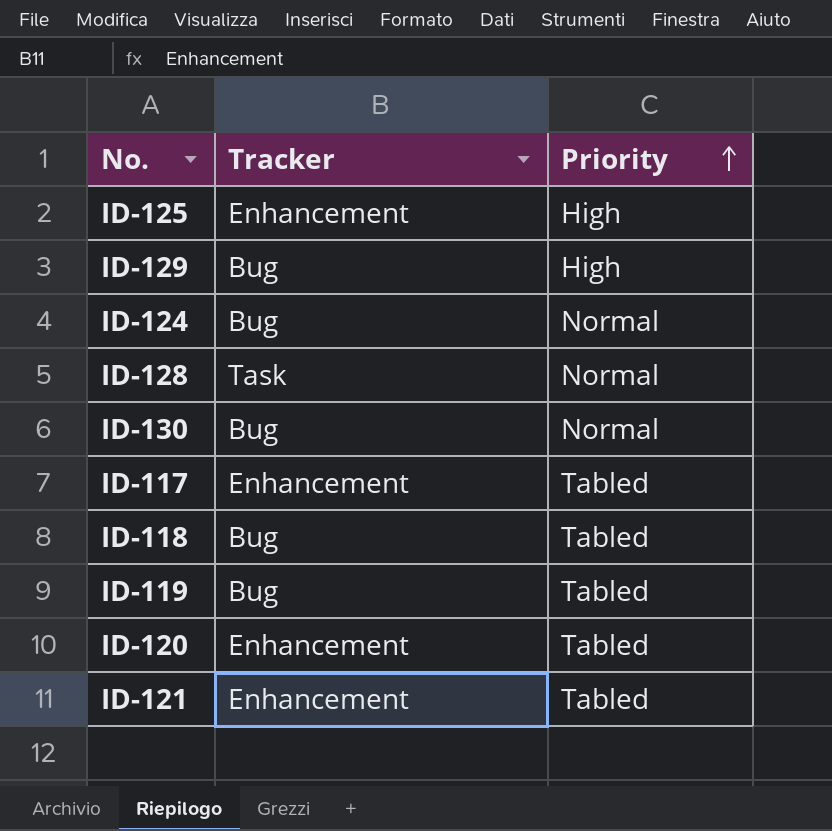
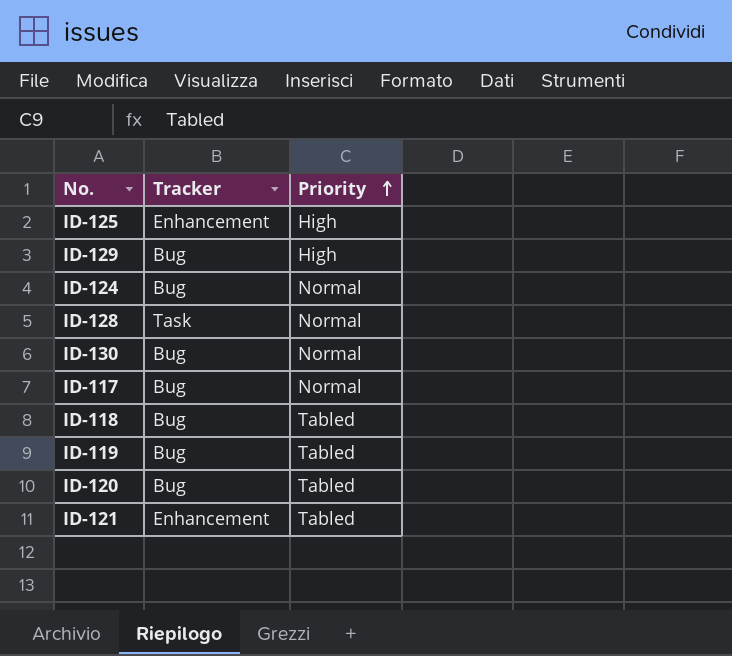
ID-117 | Tracker: Enhancement -> Bug
ID-117 | Priority: Tabled -> Normal
ID-120 | Tracker: Enhancement -> Bug

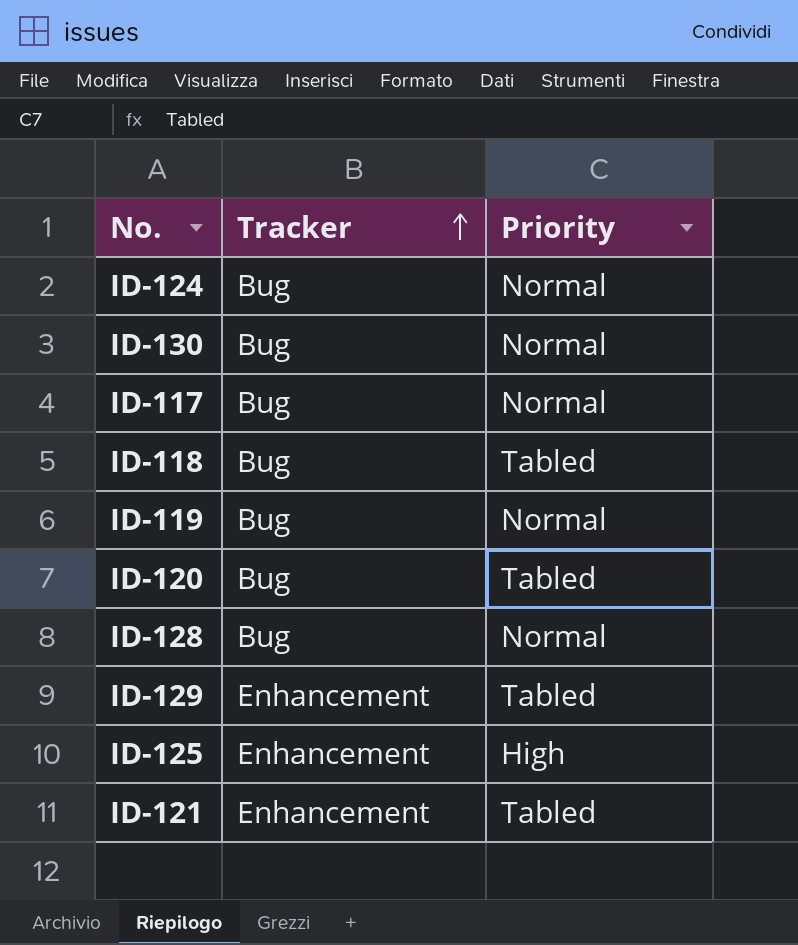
row order: Priority ascending -> Tracker ascending
ID-119 | Priority: Tabled -> Normal
ID-128 | Tracker: Task -> Bug
ID-129 | Tracker: Bug -> Enhancement
ID-129 | Priority: High -> Tabled

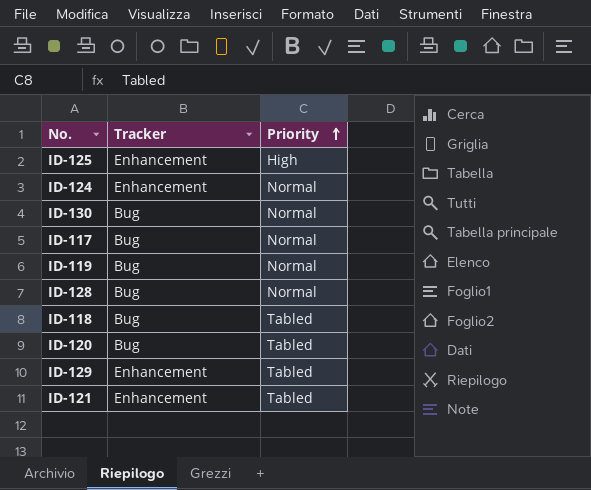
row order: Tracker ascending -> Priority ascending
ID-124 | Tracker: Bug -> Enhancement

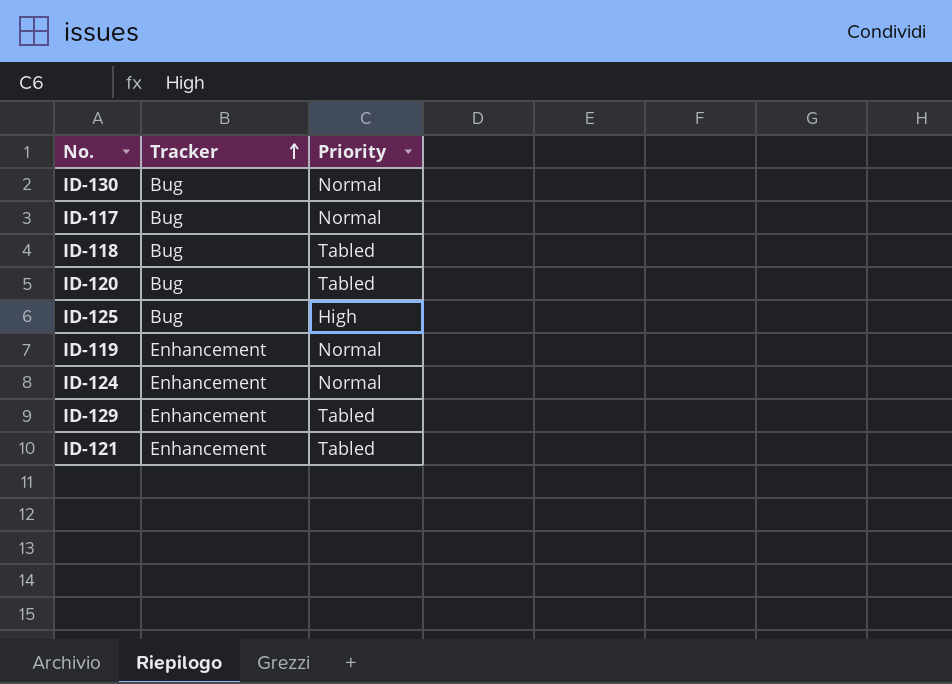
row order: Priority ascending -> Tracker ascending
row ID-128: Bug | Normal -> none
ID-125 | Tracker: Enhancement -> Bug
ID-119 | Tracker: Bug -> Enhancement

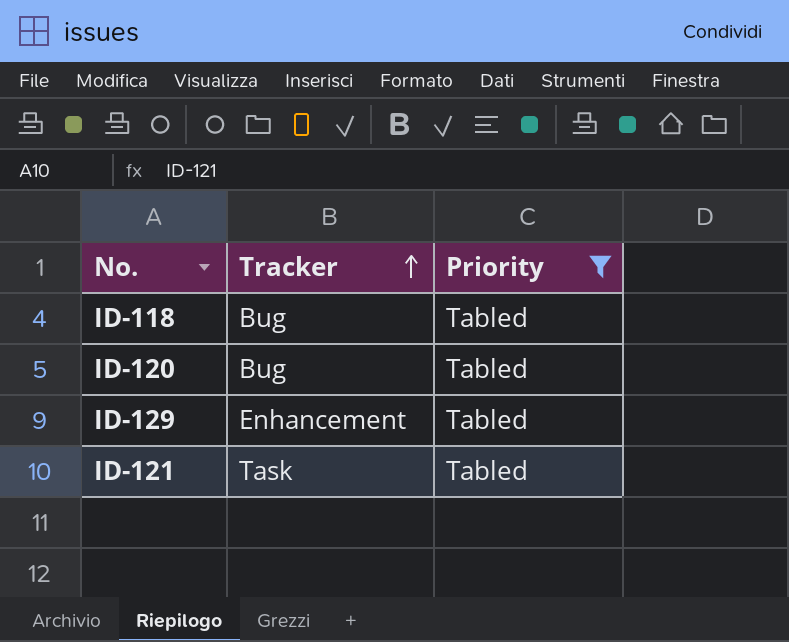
filter: none -> Priority = Tabled
ID-121 | Tracker: Enhancement -> Task

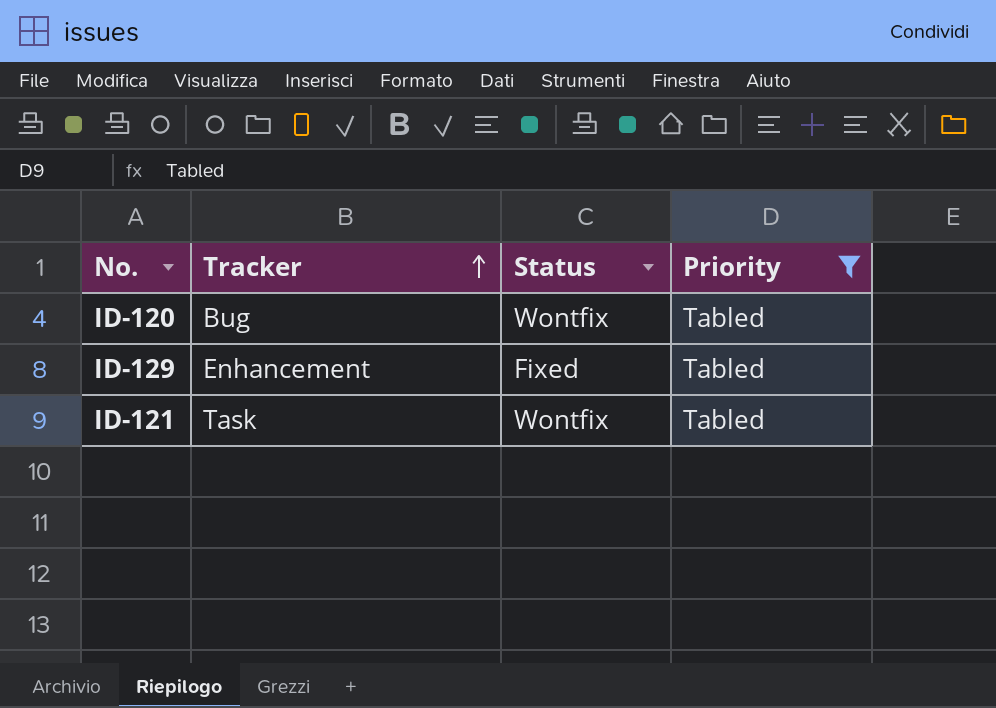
column Status | position: none -> 3
row ID-118: Bug | Tabled -> none

